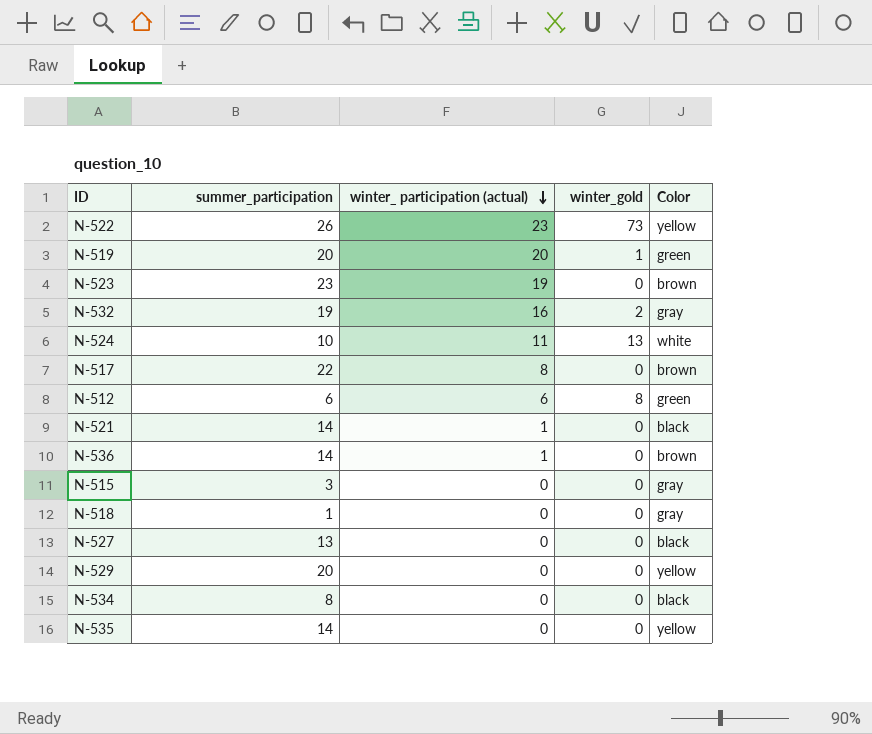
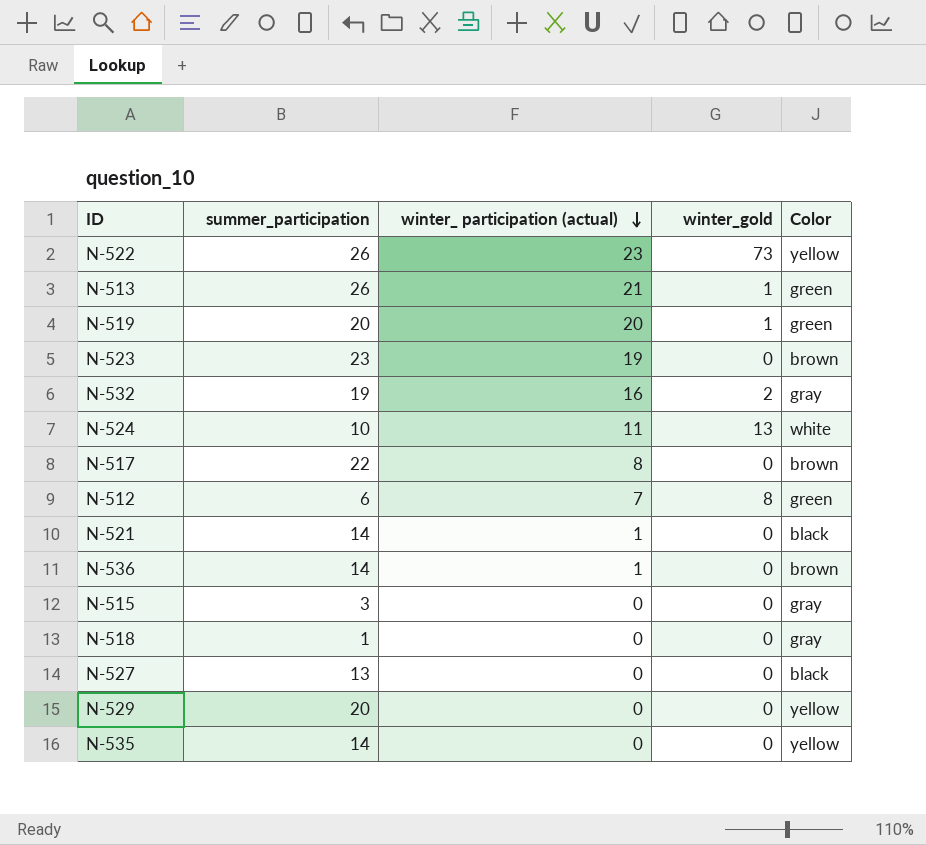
row N-534: 8 | 0 | 0 | black -> none
row N-513: none -> 26 | 21 | 1 | green
N-512 | winter_ participation (actual): 6 -> 7

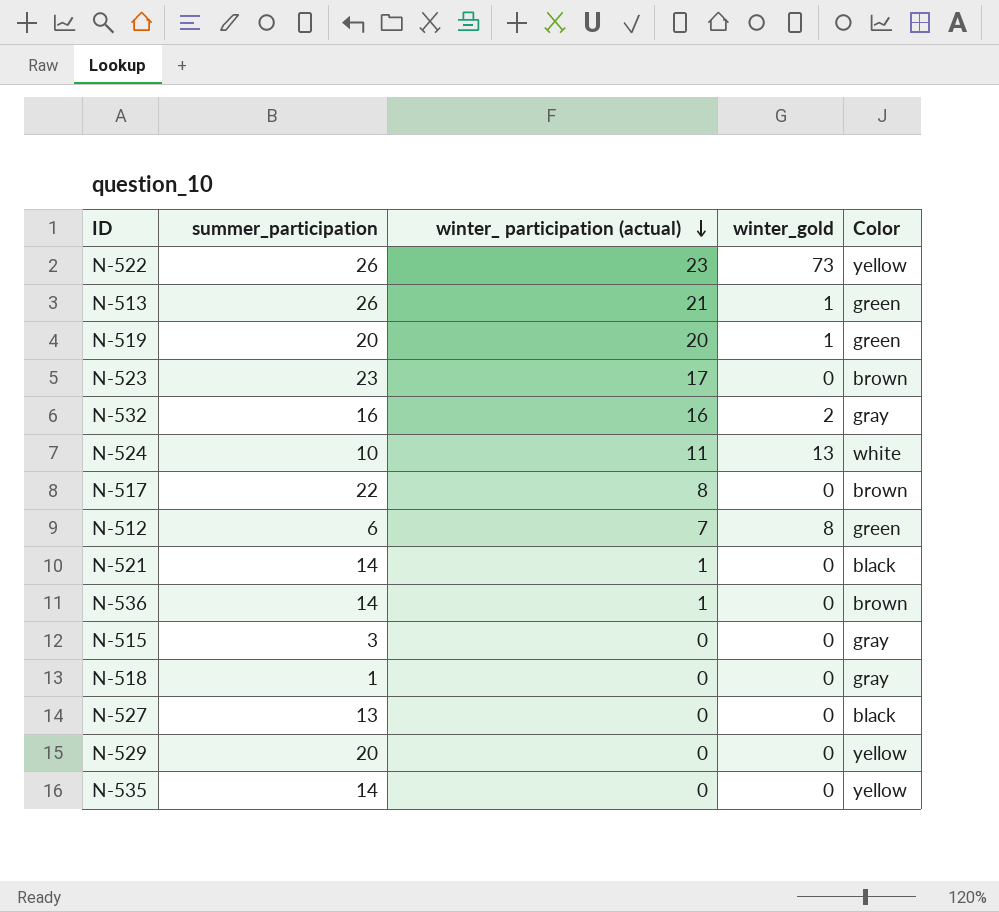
N-523 | winter_ participation (actual): 19 -> 17
N-532 | summer_participation: 19 -> 16

